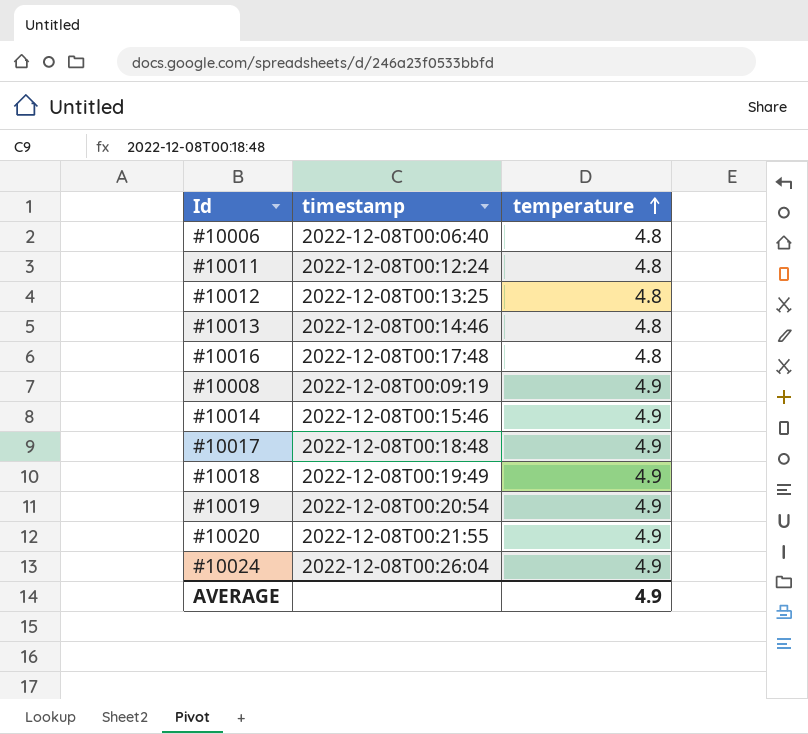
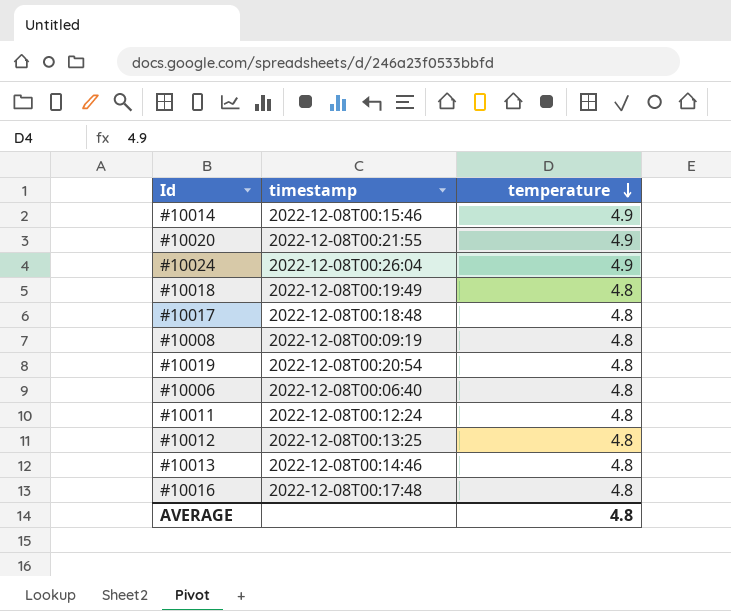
row order: temperature ascending -> temperature descending
#10018 | temperature: 4.9 -> 4.8
#10017 | temperature: 4.9 -> 4.8
#10008 | temperature: 4.9 -> 4.8
#10019 | temperature: 4.9 -> 4.8
AVERAGE | temperature: 4.9 -> 4.8

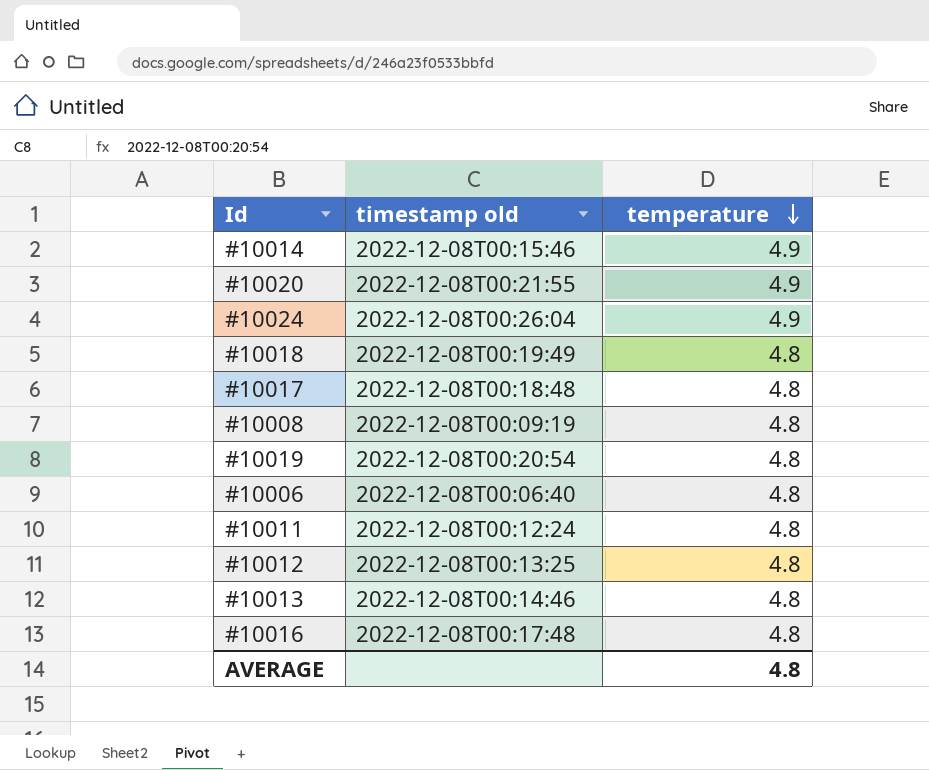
column name: timestamp -> timestamp old

